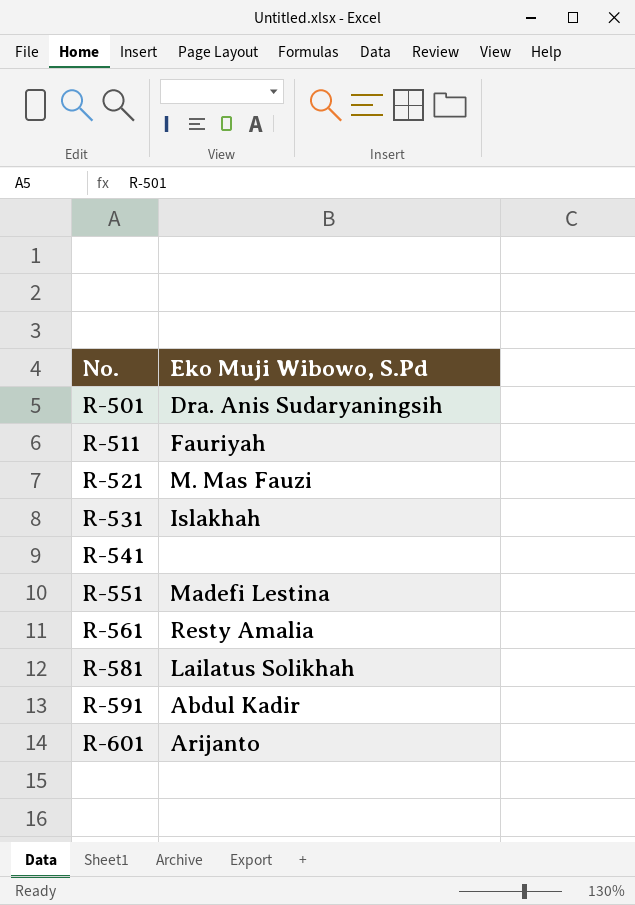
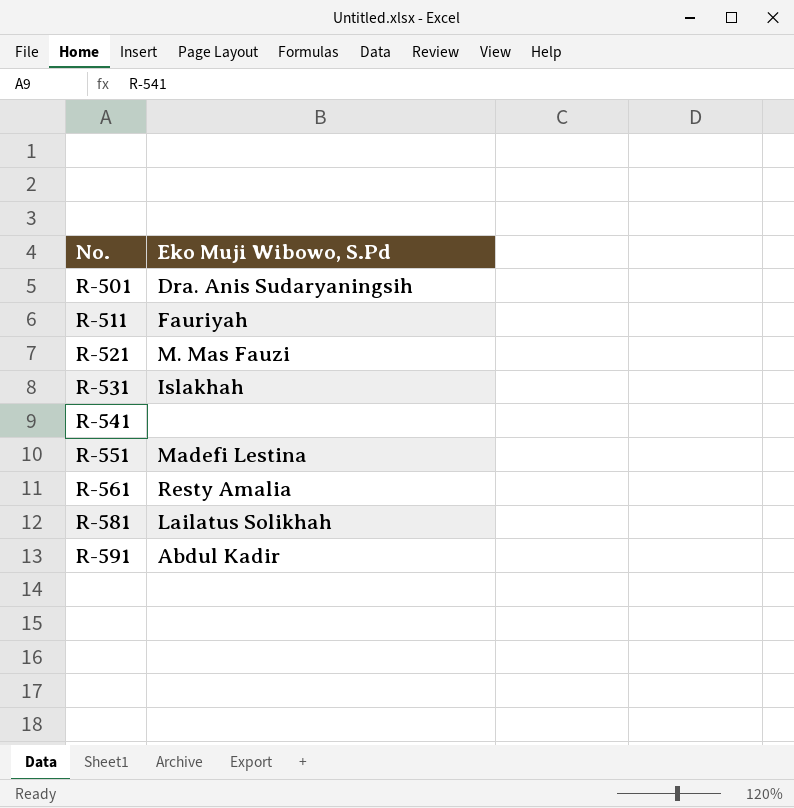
row R-601: Arijanto -> none

